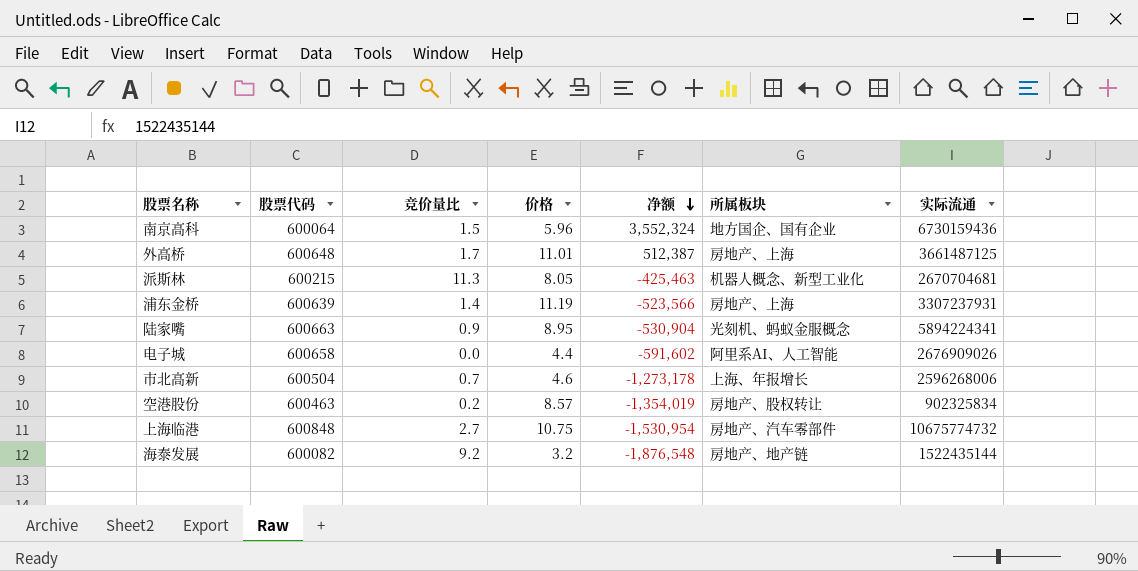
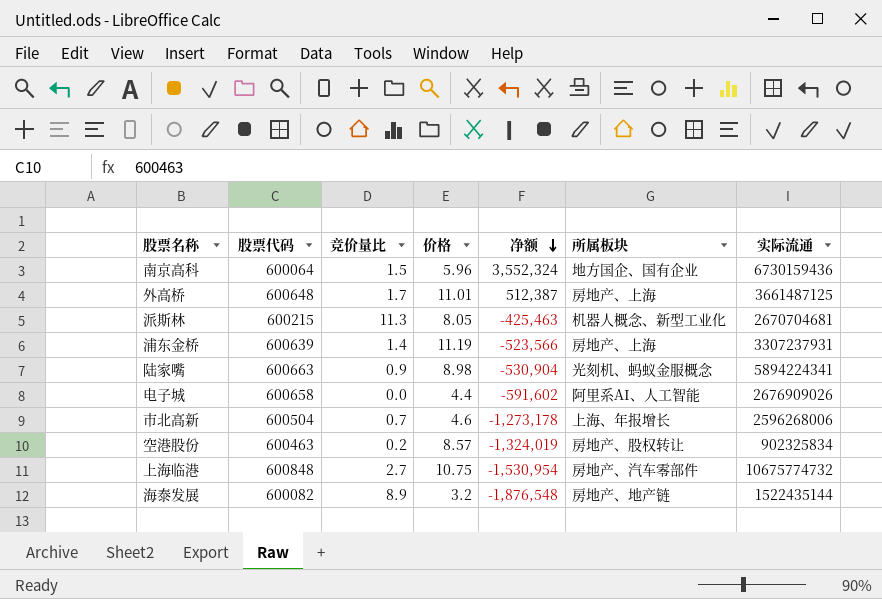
陆家嘴 | 价格: 8.95 -> 8.98
空港股份 | 净额: -1,354,019 -> -1,324,019
海泰发展 | 竞价量比: 9.2 -> 8.9

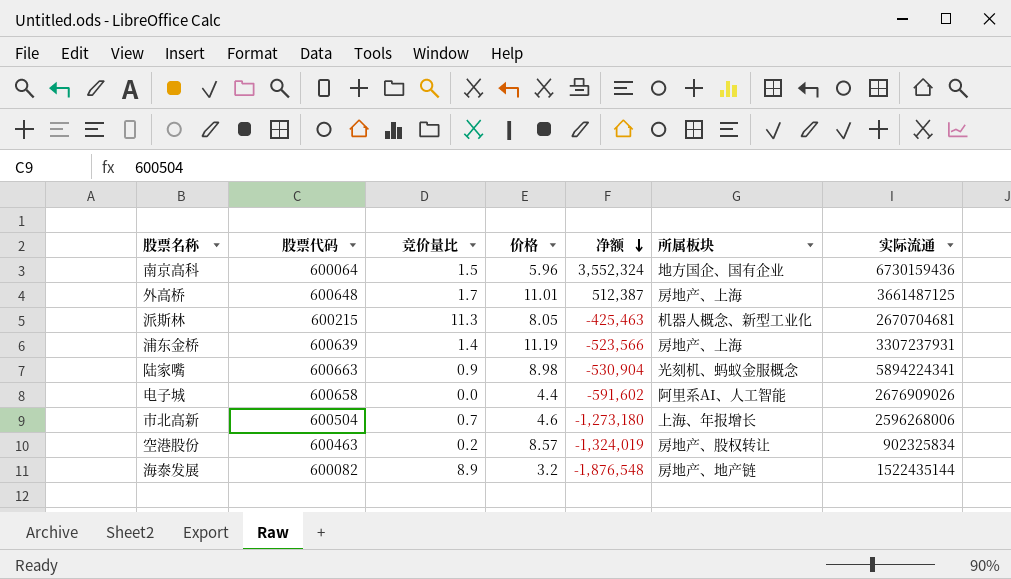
row 上海临港: 600848 | 2.7 | 10.75 | -1,530,954 | 房地产、汽车零部件 | 10675774732 -> none
市北高新 | 净额: -1,273,178 -> -1,273,180

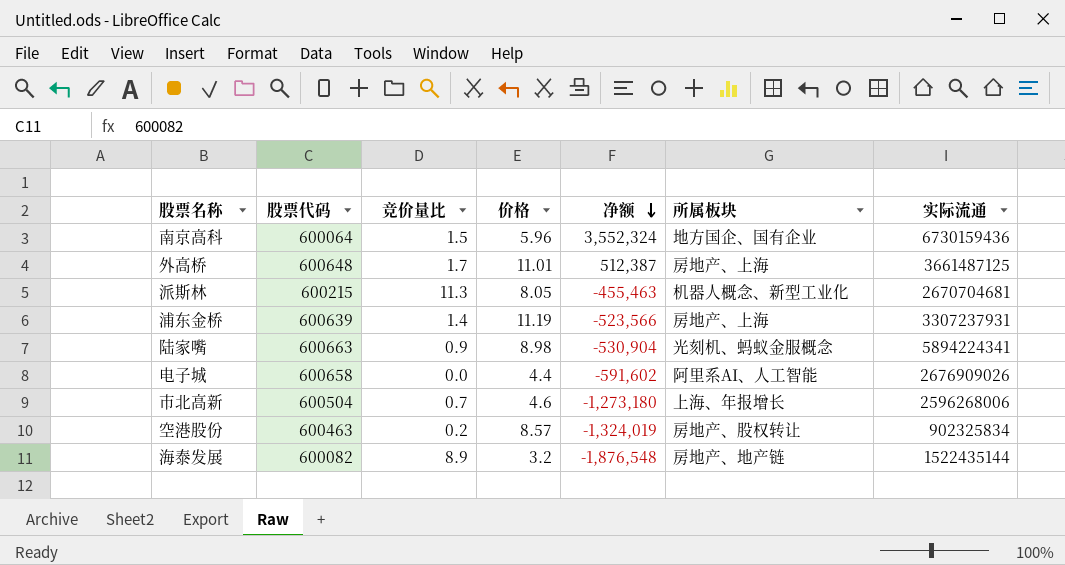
派斯林 | 净额: -425,463 -> -455,463

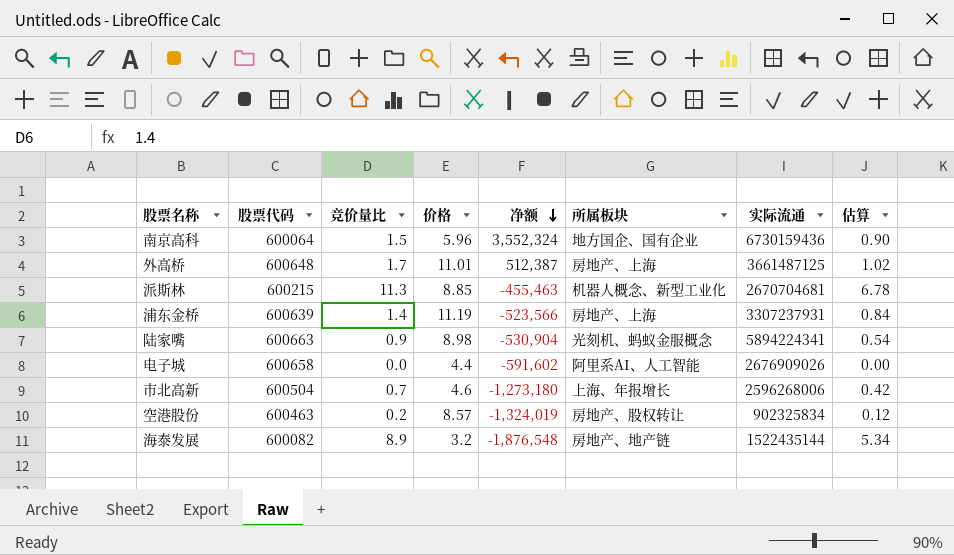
column 估算 | formula: none -> [竞价量比] * 0.6
派斯林 | 价格: 8.05 -> 8.85

